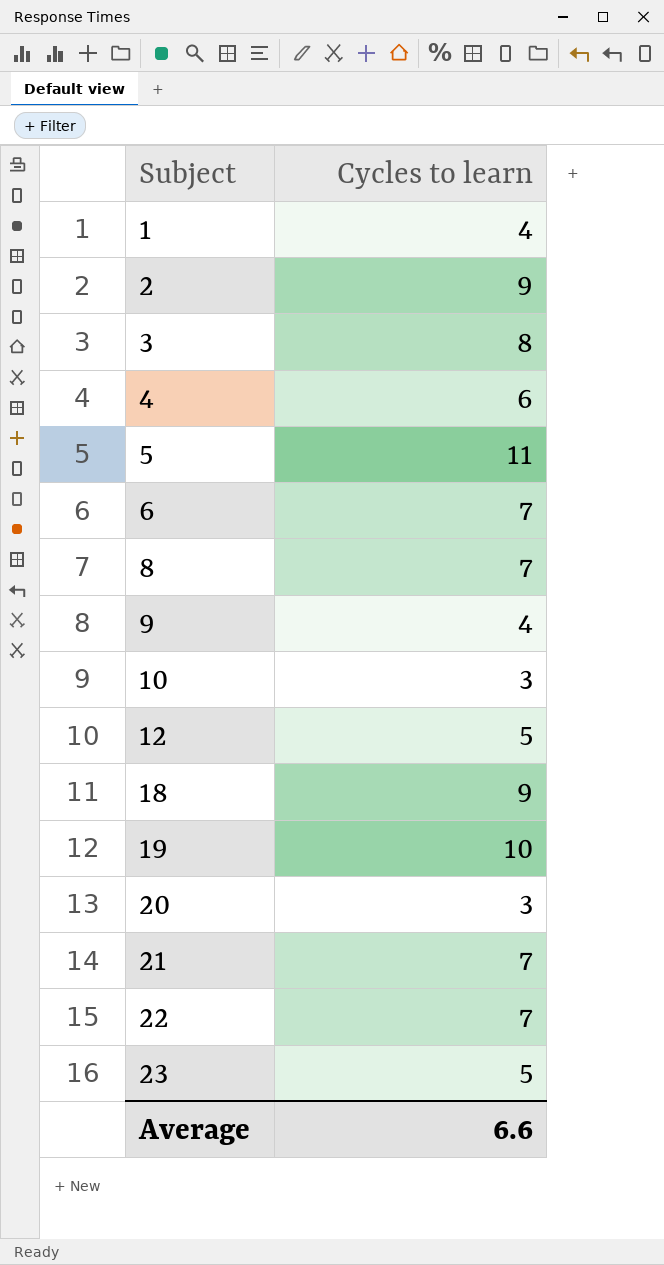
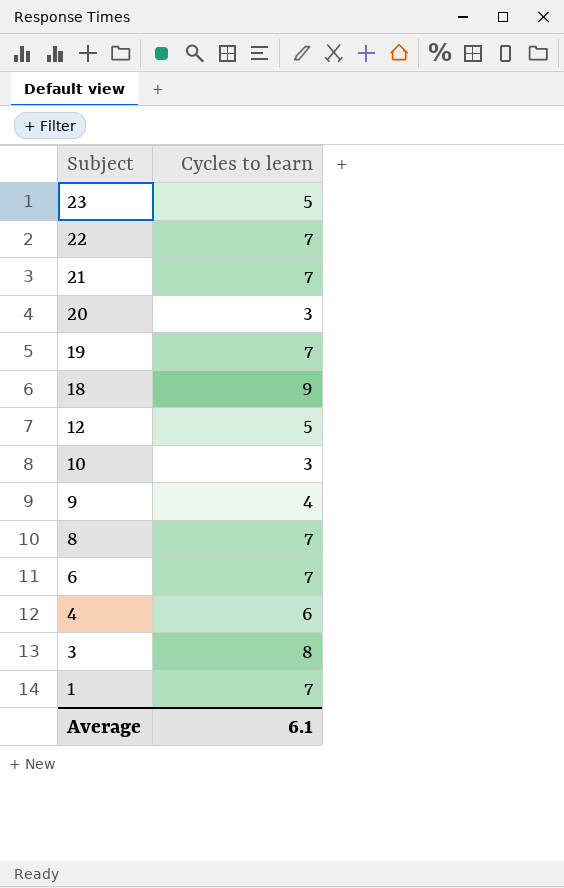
row order: Subject ascending -> Subject descending
row 2: 9 -> none
row 5: 11 -> none
19 | Cycles to learn: 10 -> 7
1 | Cycles to learn: 4 -> 7
Average | Cycles to learn: 6.6 -> 6.1

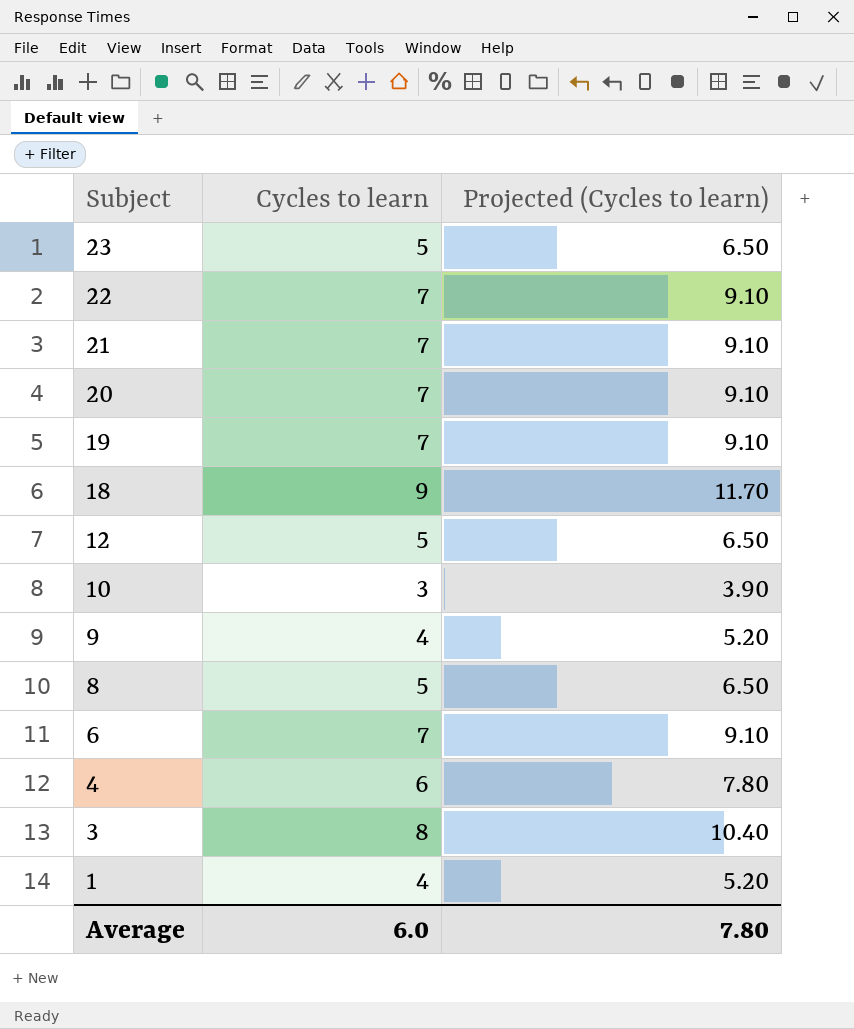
column Projected (Cycles to learn) | formula: none -> [Cycles to learn] * 1.3
20 | Cycles to learn: 3 -> 7
8 | Cycles to learn: 7 -> 5
1 | Cycles to learn: 7 -> 4
Average | Cycles to learn: 6.1 -> 6.0

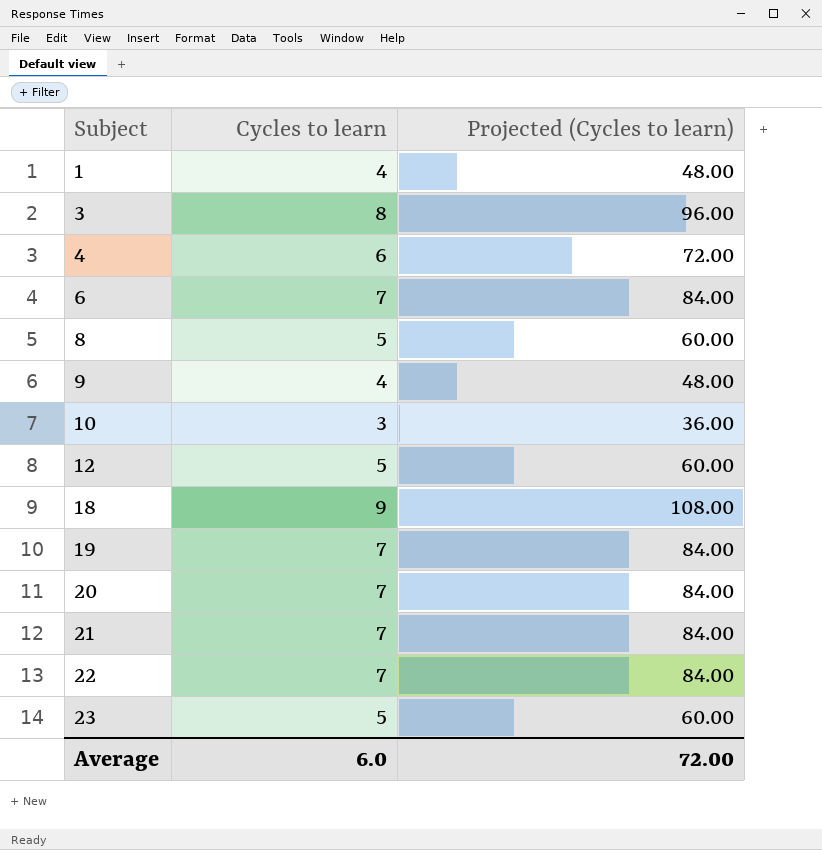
row order: Subject descending -> Subject ascending
column Projected (Cycles to learn) | formula: [Cycles to learn] * 1.3 -> [Cycles to learn] * 12
Average | Projected (Cycles to learn): 7.80 -> 72.00

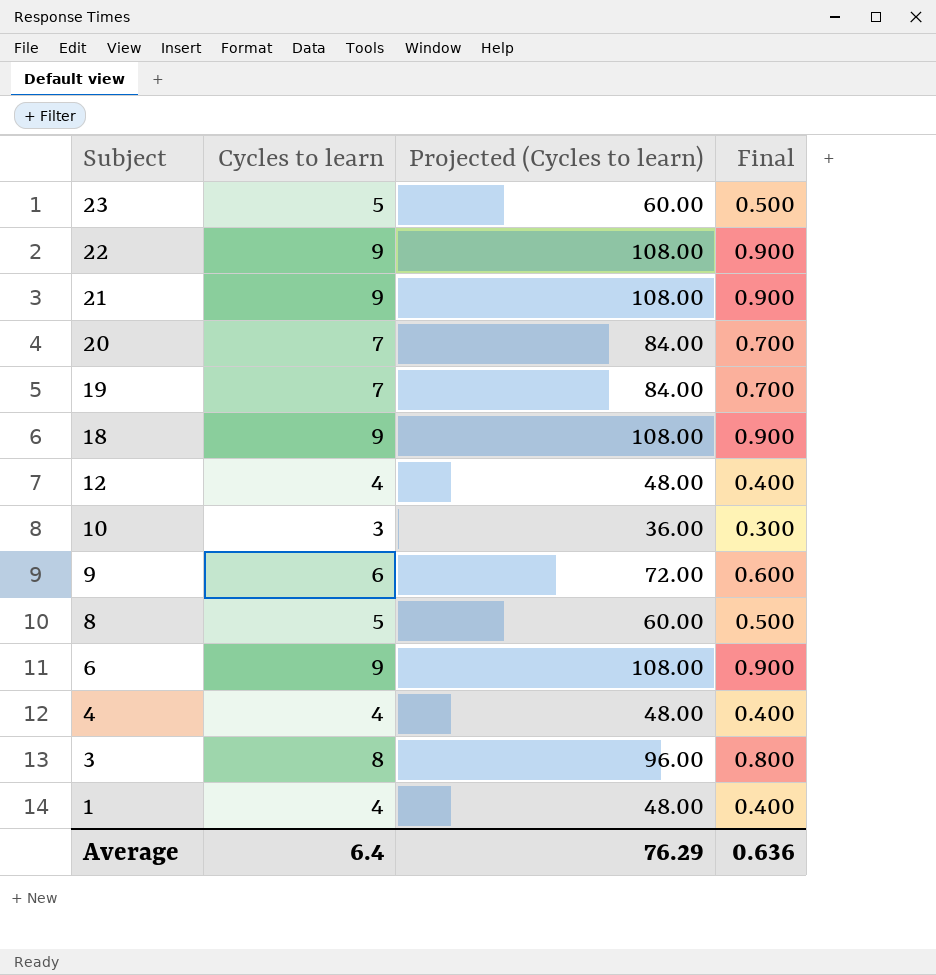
row order: Subject ascending -> Subject descending
column Final | formula: none -> [Cycles to learn] * 0.1
22 | Cycles to learn: 7 -> 9
22 | Projected (Cycles to learn): 84.00 -> 108.00
21 | Cycles to learn: 7 -> 9
21 | Projected (Cycles to learn): 84.00 -> 108.00
12 | Cycles to learn: 5 -> 4
12 | Projected (Cycles to learn): 60.00 -> 48.00
9 | Cycles to learn: 4 -> 6
9 | Projected (Cycles to learn): 48.00 -> 72.00
6 | Cycles to learn: 7 -> 9
6 | Projected (Cycles to learn): 84.00 -> 108.00
4 | Cycles to learn: 6 -> 4
4 | Projected (Cycles to learn): 72.00 -> 48.00
Average | Cycles to learn: 6.0 -> 6.4
Average | Projected (Cycles to learn): 72.00 -> 76.29

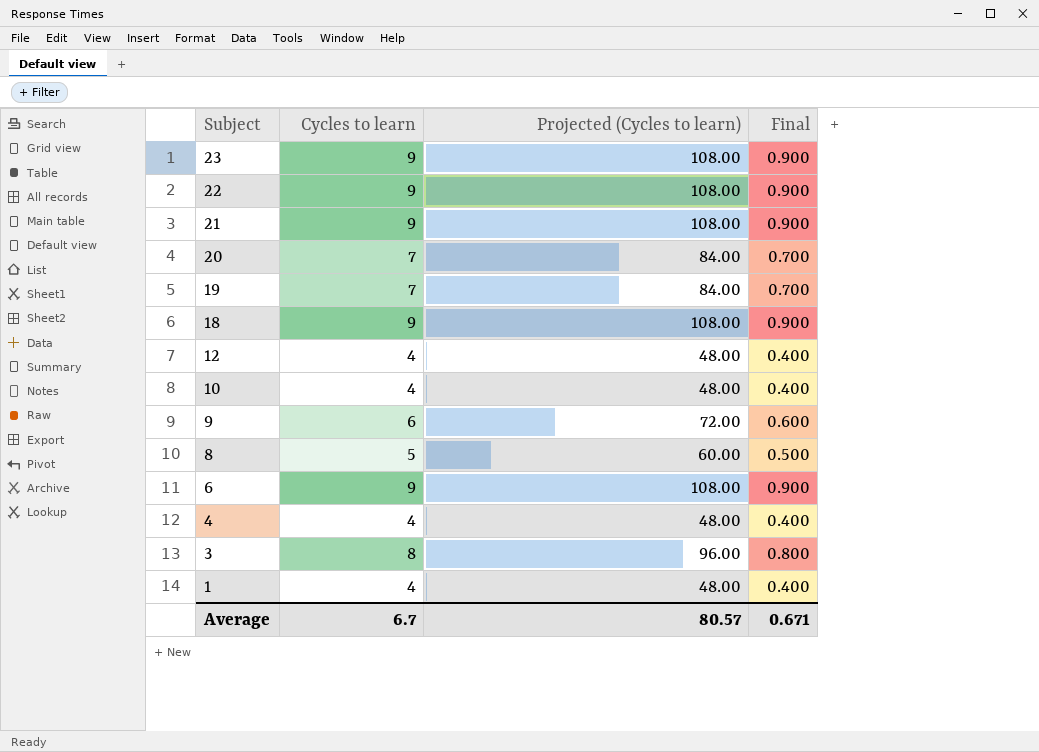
23 | Cycles to learn: 5 -> 9
23 | Projected (Cycles to learn): 60.00 -> 108.00
23 | Final: 0.500 -> 0.900
10 | Cycles to learn: 3 -> 4
10 | Projected (Cycles to learn): 36.00 -> 48.00
10 | Final: 0.300 -> 0.400
Average | Cycles to learn: 6.4 -> 6.7
Average | Projected (Cycles to learn): 76.29 -> 80.57
Average | Final: 0.636 -> 0.671

